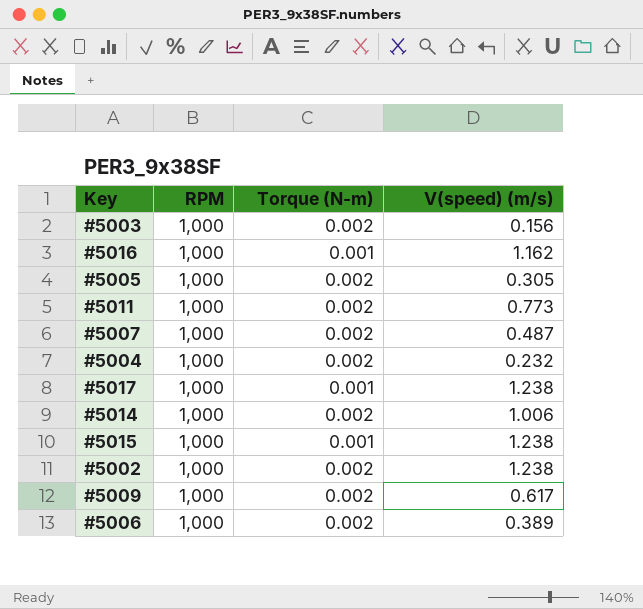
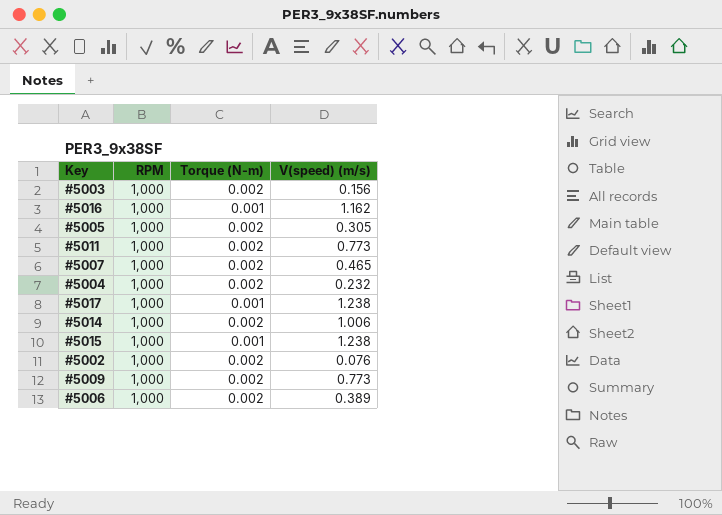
#5007 | V(speed) (m/s): 0.487 -> 0.465
#5002 | V(speed) (m/s): 1.238 -> 0.076
#5009 | V(speed) (m/s): 0.617 -> 0.773

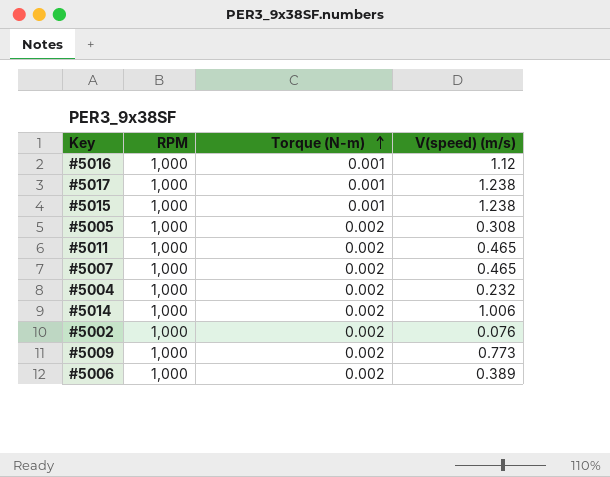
row order: none -> Torque (N-m) ascending
row #5003: 1,000 | 0.002 | 0.156 -> none
#5016 | V(speed) (m/s): 1.162 -> 1.12
#5005 | V(speed) (m/s): 0.305 -> 0.308
#5011 | V(speed) (m/s): 0.773 -> 0.465

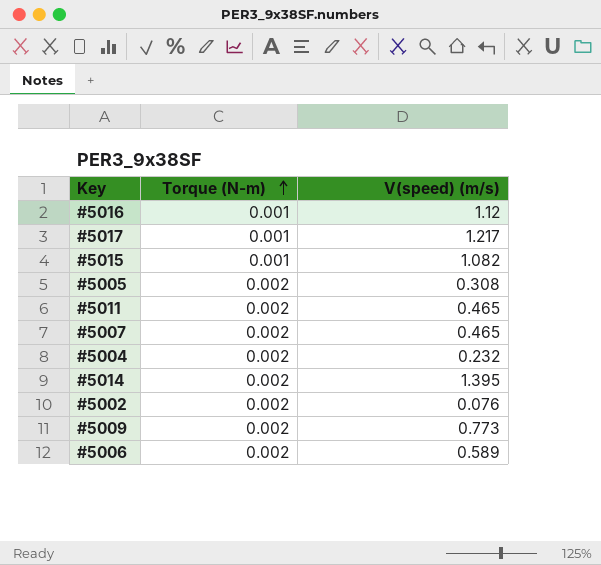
column RPM | position: 2 -> none
#5017 | V(speed) (m/s): 1.238 -> 1.217
#5015 | V(speed) (m/s): 1.238 -> 1.082
#5014 | V(speed) (m/s): 1.006 -> 1.395
#5006 | V(speed) (m/s): 0.389 -> 0.589

